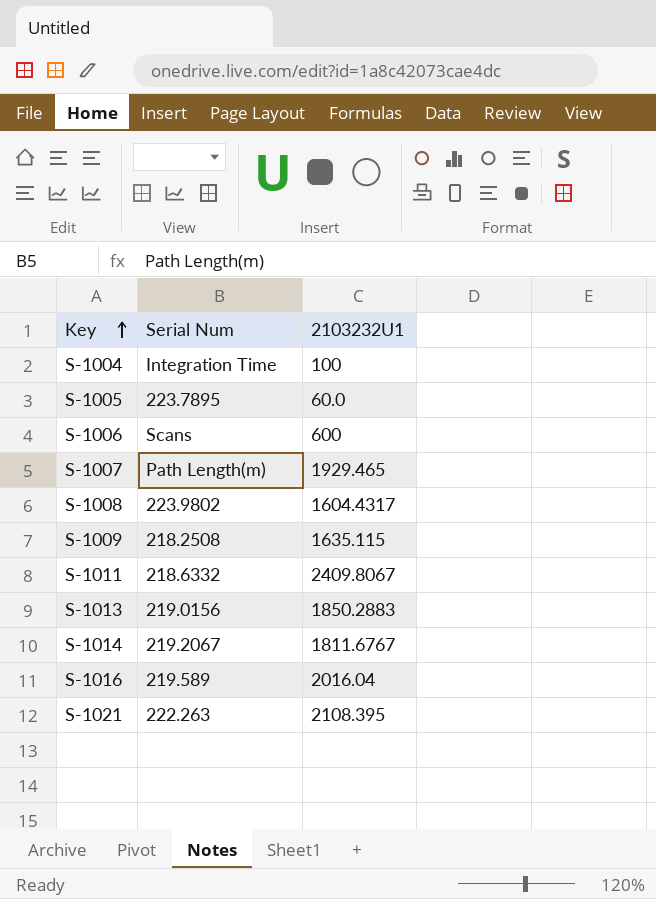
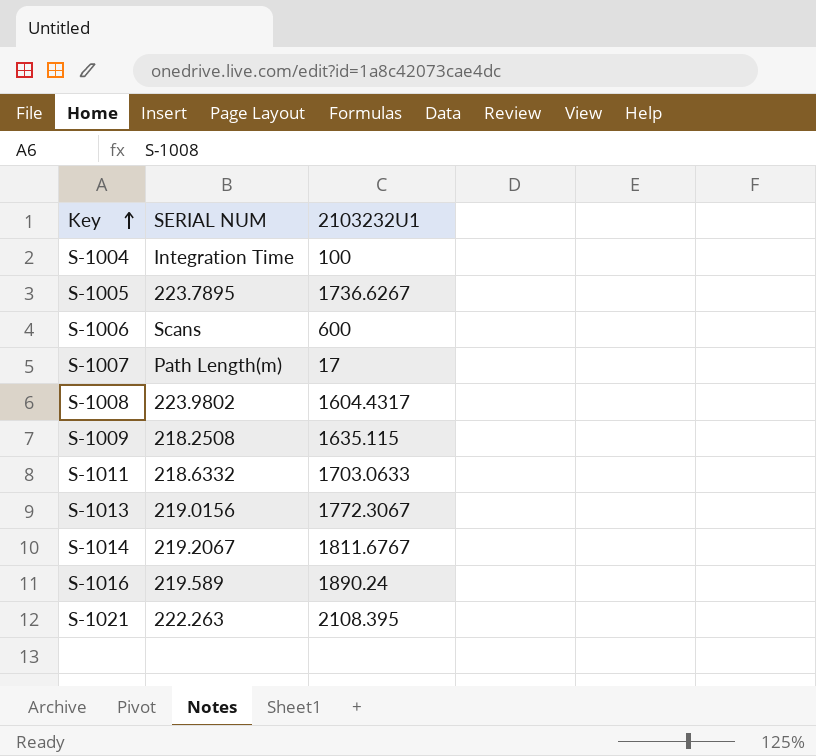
column name: Serial Num -> SERIAL NUM
S-1005 | 2103232U1: 60.0 -> 1736.6267
S-1007 | 2103232U1: 1929.465 -> 17
S-1011 | 2103232U1: 2409.8067 -> 1703.0633
S-1013 | 2103232U1: 1850.2883 -> 1772.3067
S-1016 | 2103232U1: 2016.04 -> 1890.24

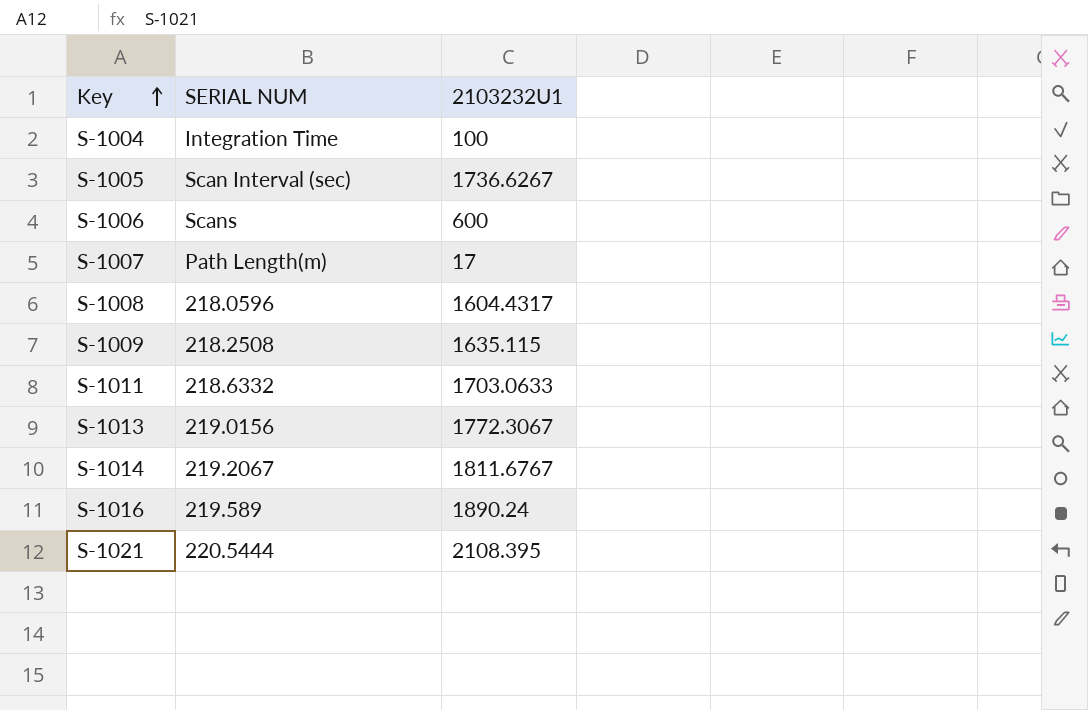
S-1005 | SERIAL NUM: 223.7895 -> Scan Interval (sec)
S-1008 | SERIAL NUM: 223.9802 -> 218.0596
S-1021 | SERIAL NUM: 222.263 -> 220.5444

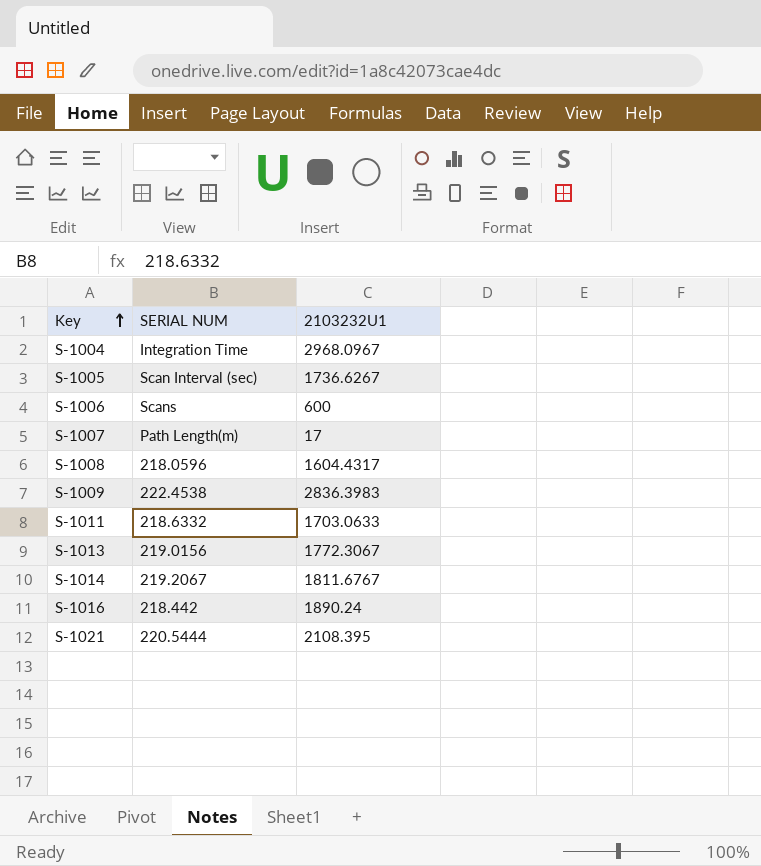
S-1004 | 2103232U1: 100 -> 2968.0967
S-1009 | SERIAL NUM: 218.2508 -> 222.4538
S-1009 | 2103232U1: 1635.115 -> 2836.3983
S-1016 | SERIAL NUM: 219.589 -> 218.442

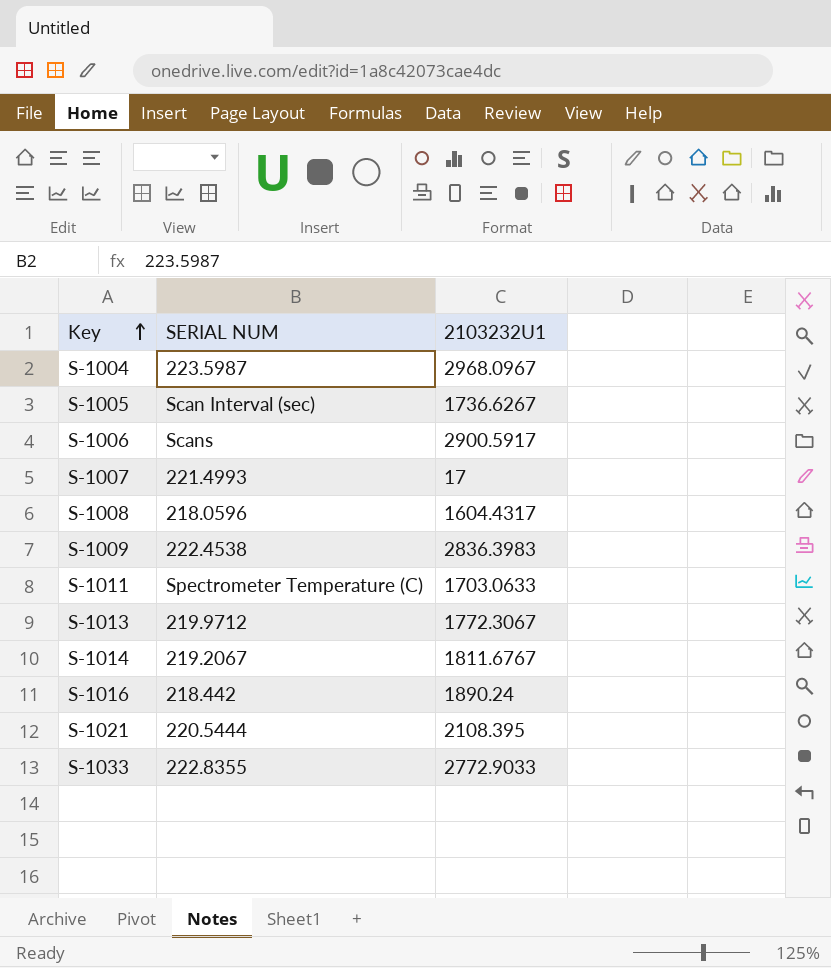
S-1004 | SERIAL NUM: Integration Time -> 223.5987
S-1006 | 2103232U1: 600 -> 2900.5917
S-1007 | SERIAL NUM: Path Length(m) -> 221.4993
S-1011 | SERIAL NUM: 218.6332 -> Spectrometer Temperature (C)
S-1013 | SERIAL NUM: 219.0156 -> 219.9712
row S-1033: none -> 222.8355 | 2772.9033

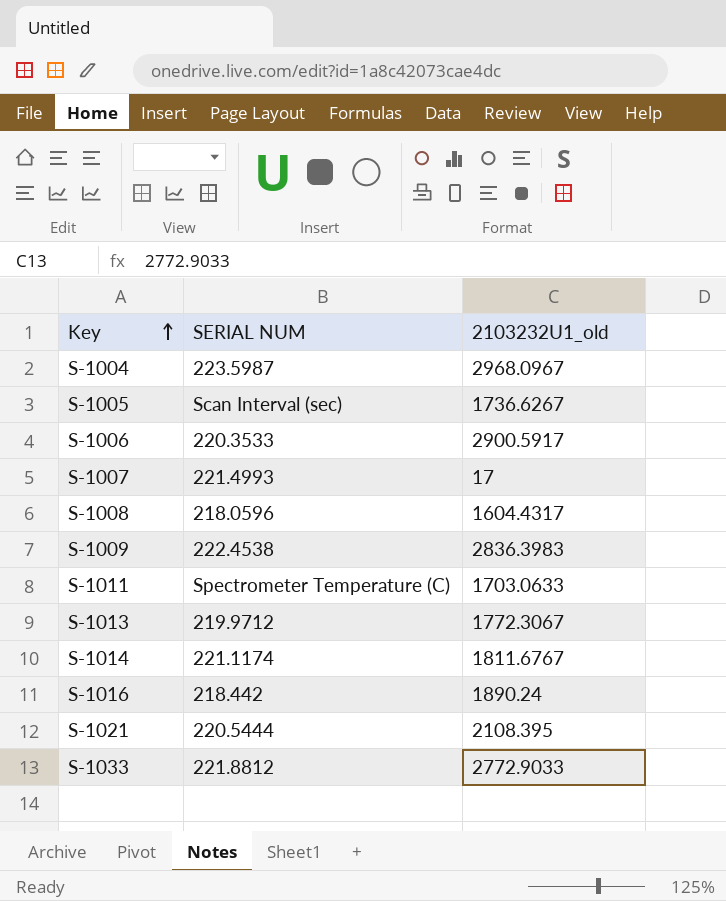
column name: 2103232U1 -> 2103232U1_old
S-1006 | SERIAL NUM: Scans -> 220.3533
S-1014 | SERIAL NUM: 219.2067 -> 221.1174
S-1033 | SERIAL NUM: 222.8355 -> 221.8812

